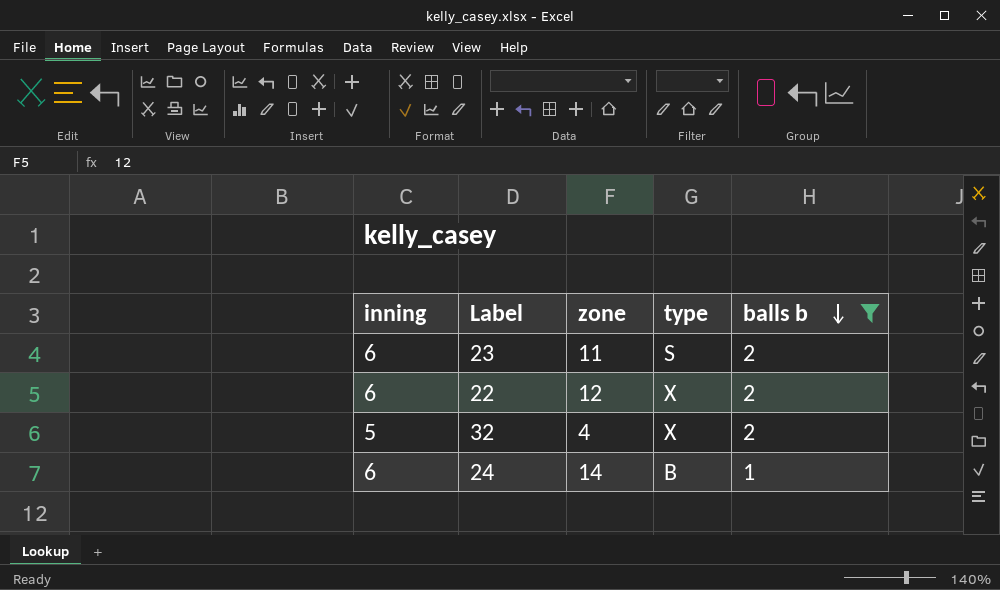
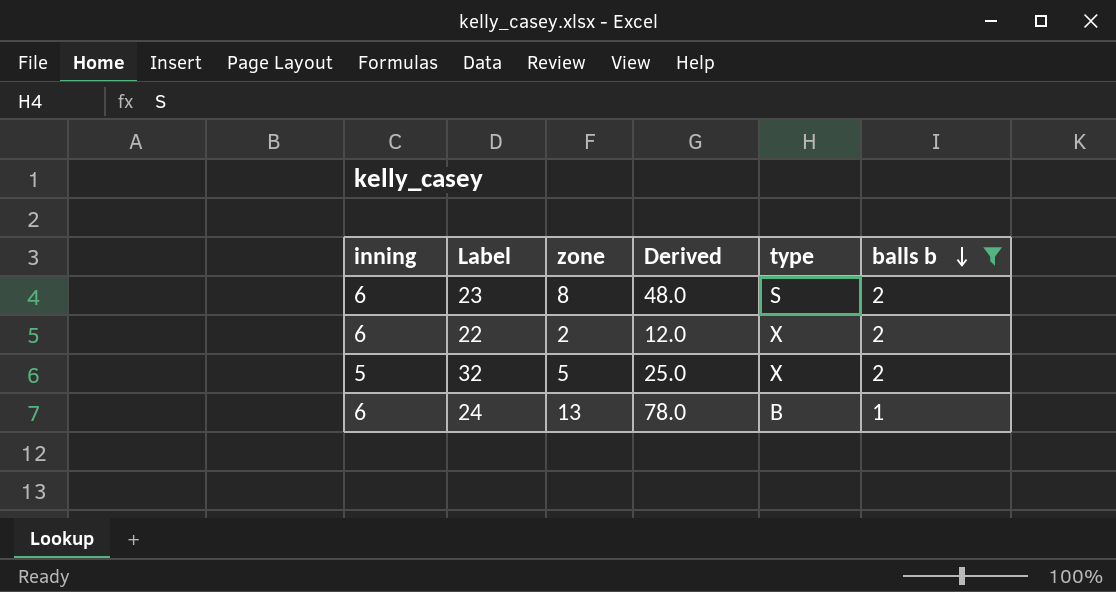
column Derived | formula: none -> [inning] * [zone]
23 | zone: 11 -> 8
22 | zone: 12 -> 2
32 | zone: 4 -> 5
24 | zone: 14 -> 13

